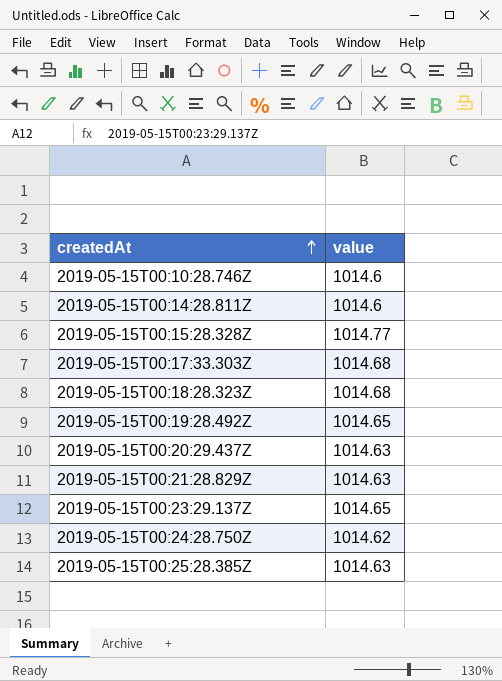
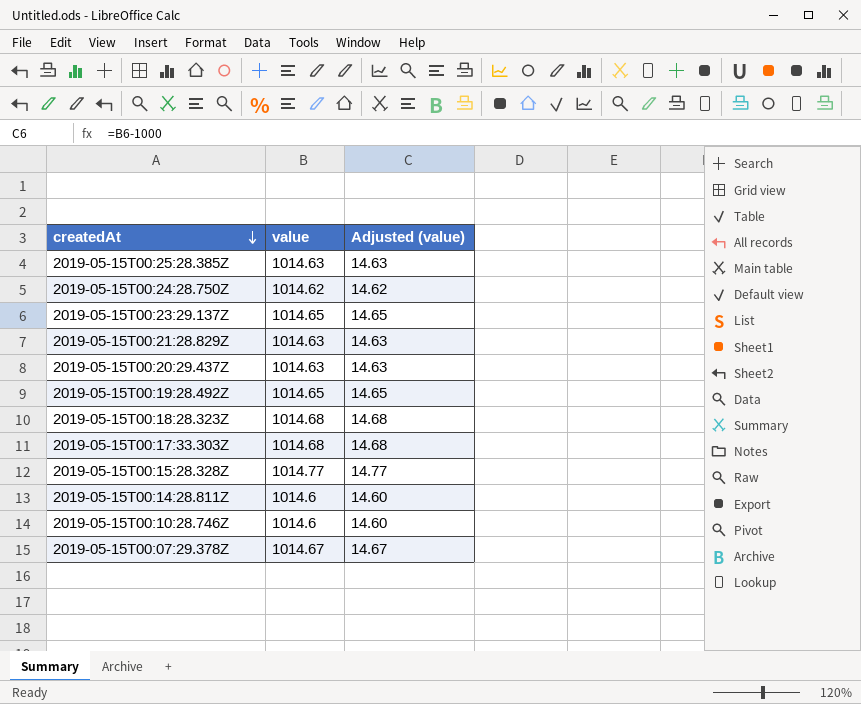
row order: createdAt ascending -> createdAt descending
column Adjusted (value) | formula: none -> [value] - 1000
row 2019-05-15T00:07:29.378Z: none -> 1014.67 | 14.67

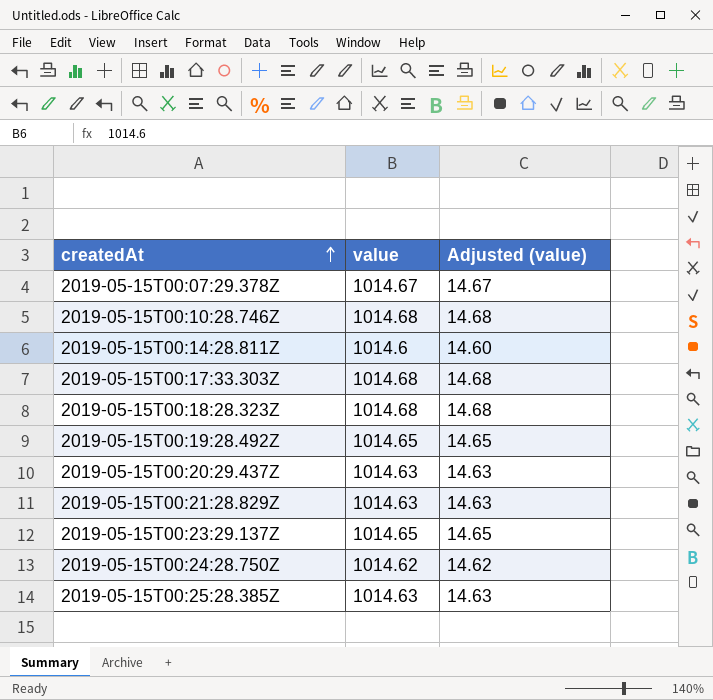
row order: createdAt descending -> createdAt ascending
row 2019-05-15T00:15:28.328Z: 1014.77 | 14.77 -> none
2019-05-15T00:10:28.746Z | value: 1014.6 -> 1014.68
2019-05-15T00:10:28.746Z | Adjusted (value): 14.60 -> 14.68

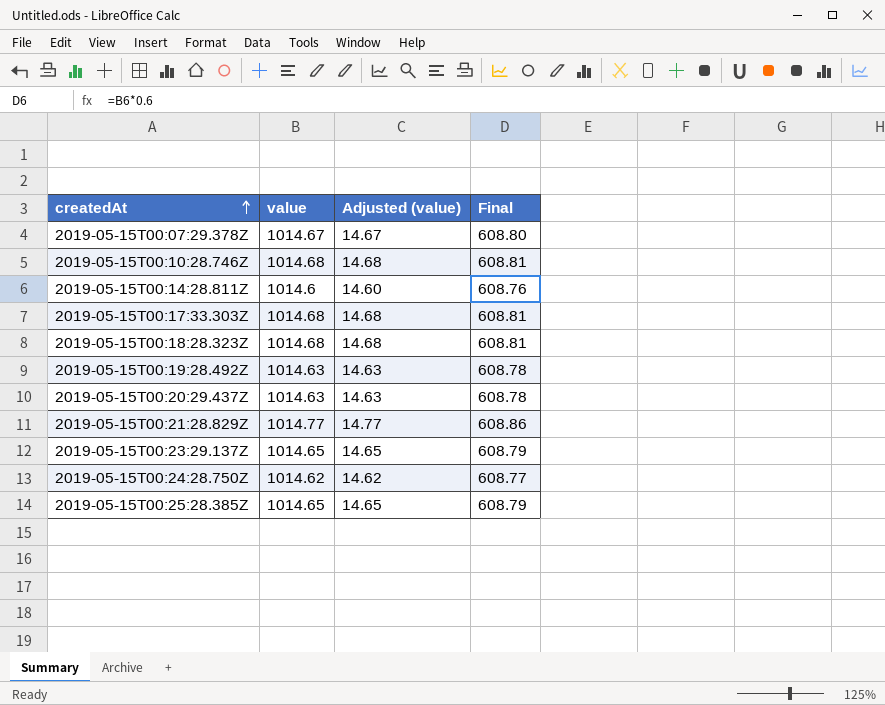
column Final | formula: none -> [value] * 0.6
2019-05-15T00:19:28.492Z | value: 1014.65 -> 1014.63
2019-05-15T00:19:28.492Z | Adjusted (value): 14.65 -> 14.63
2019-05-15T00:21:28.829Z | value: 1014.63 -> 1014.77
2019-05-15T00:21:28.829Z | Adjusted (value): 14.63 -> 14.77
2019-05-15T00:25:28.385Z | value: 1014.63 -> 1014.65
2019-05-15T00:25:28.385Z | Adjusted (value): 14.63 -> 14.65

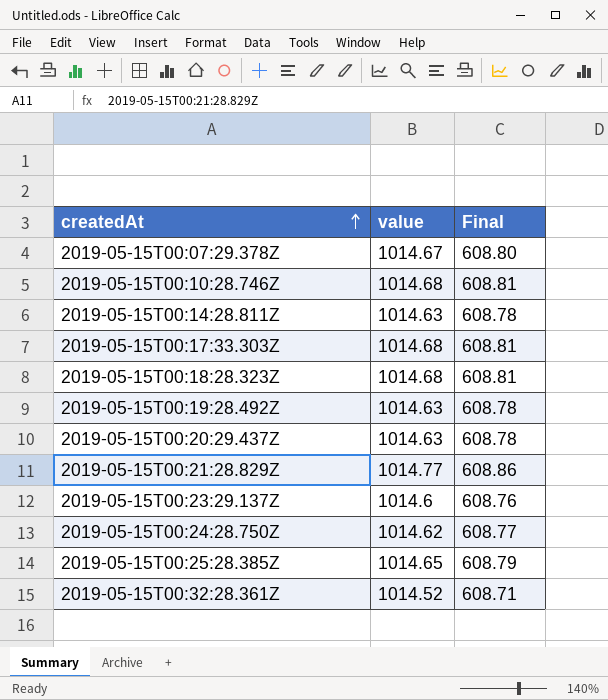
column Adjusted (value) | formula: [value] - 1000 -> none
2019-05-15T00:14:28.811Z | value: 1014.6 -> 1014.63
2019-05-15T00:14:28.811Z | Final: 608.76 -> 608.78
2019-05-15T00:23:29.137Z | value: 1014.65 -> 1014.6
2019-05-15T00:23:29.137Z | Final: 608.79 -> 608.76
row 2019-05-15T00:32:28.361Z: none -> 1014.52 | 608.71

